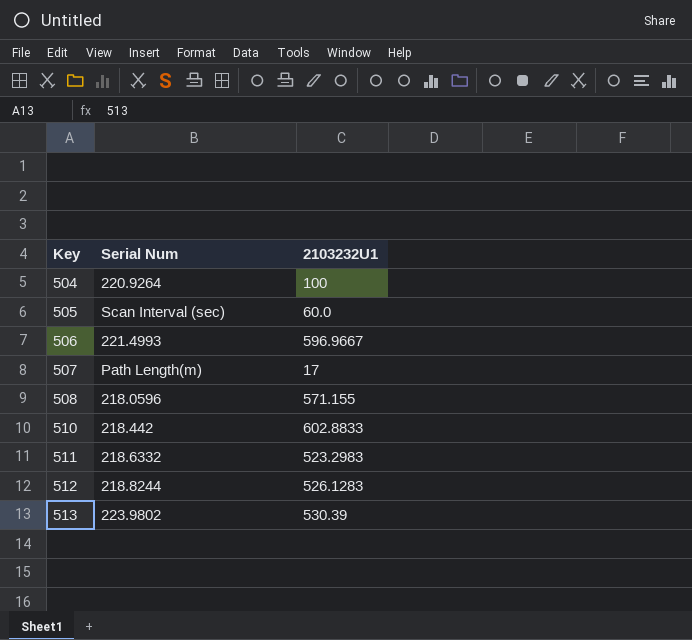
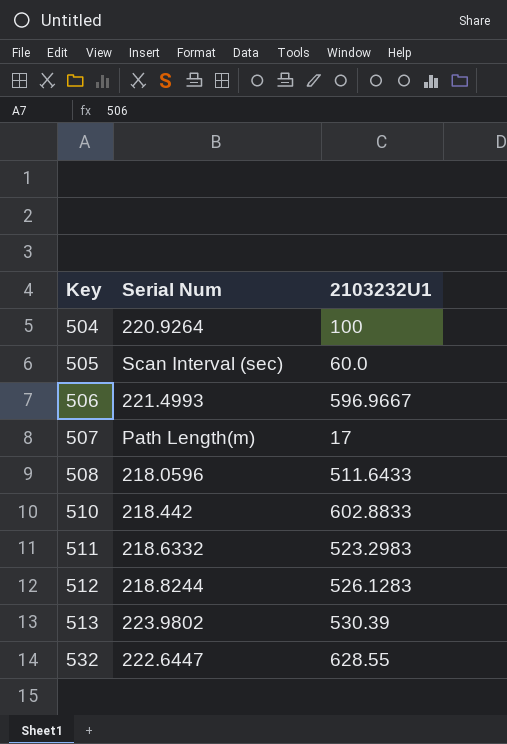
508 | 2103232U1: 571.155 -> 511.6433
row 532: none -> 222.6447 | 628.55

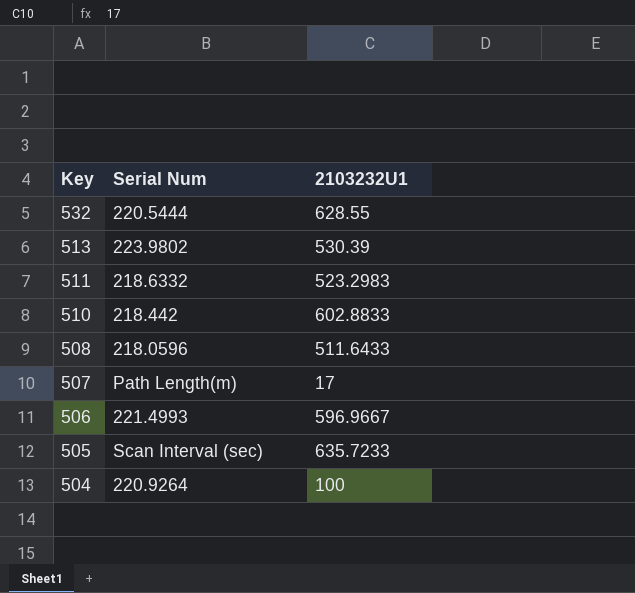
row order: Key ascending -> Key descending
row 512: 218.8244 | 526.1283 -> none
532 | Serial Num: 222.6447 -> 220.5444
505 | 2103232U1: 60.0 -> 635.7233

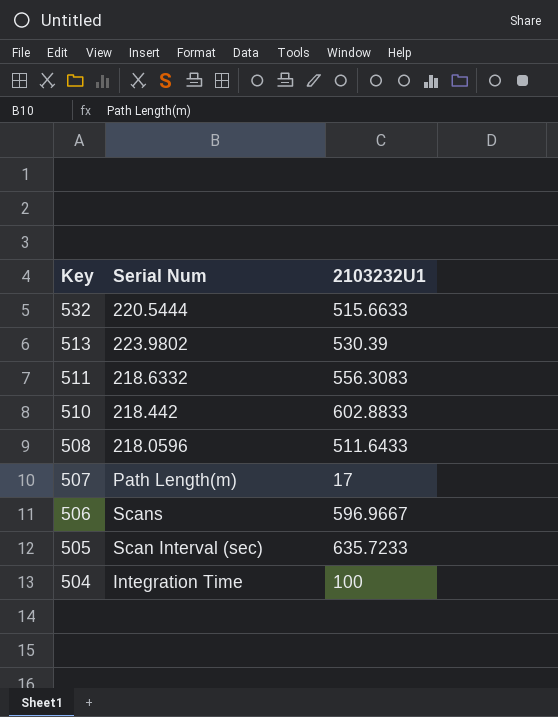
532 | 2103232U1: 628.55 -> 515.6633
511 | 2103232U1: 523.2983 -> 556.3083
506 | Serial Num: 221.4993 -> Scans
504 | Serial Num: 220.9264 -> Integration Time

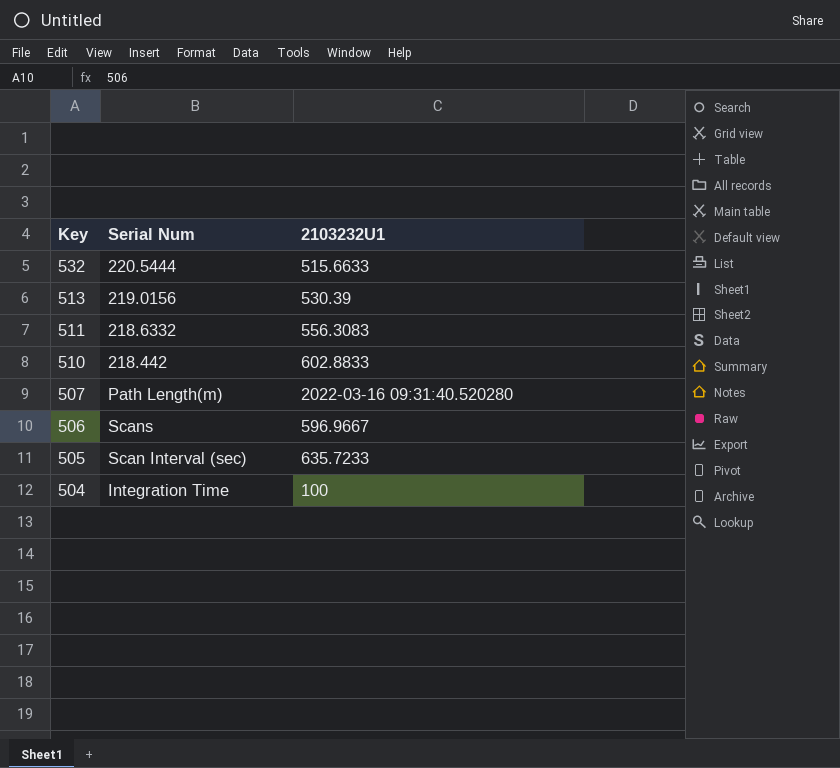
row 508: 218.0596 | 511.6433 -> none
513 | Serial Num: 223.9802 -> 219.0156
507 | 2103232U1: 17 -> 2022-03-16 09:31:40.520280

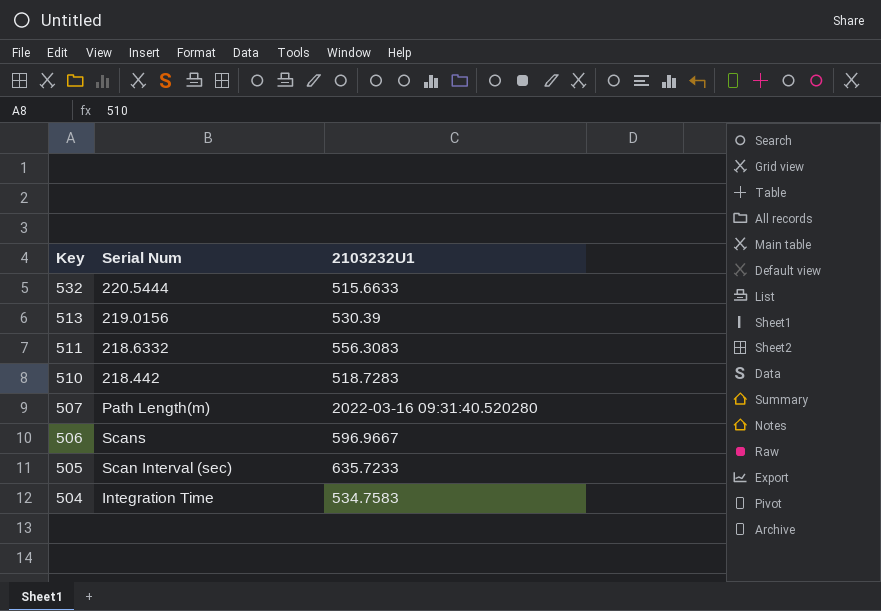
510 | 2103232U1: 602.8833 -> 518.7283
504 | 2103232U1: 100 -> 534.7583

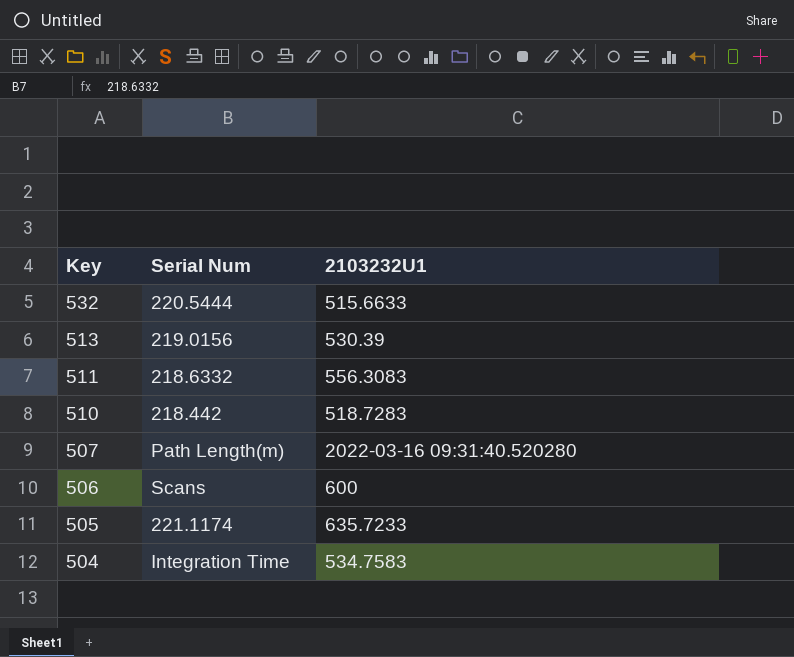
506 | 2103232U1: 596.9667 -> 600
505 | Serial Num: Scan Interval (sec) -> 221.1174

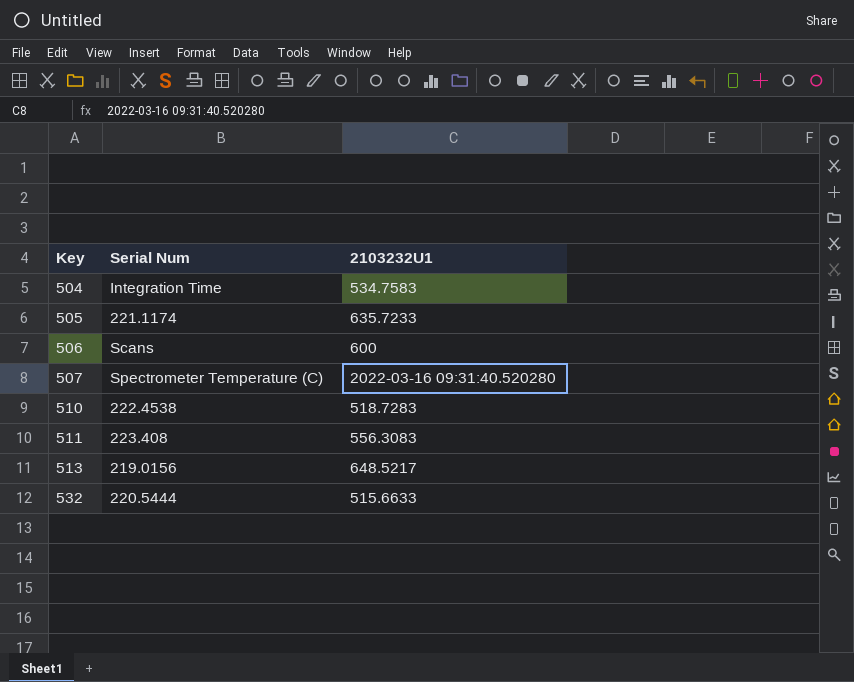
row order: Key descending -> Key ascending
507 | Serial Num: Path Length(m) -> Spectrometer Temperature (C)
510 | Serial Num: 218.442 -> 222.4538
511 | Serial Num: 218.6332 -> 223.408
513 | 2103232U1: 530.39 -> 648.5217

